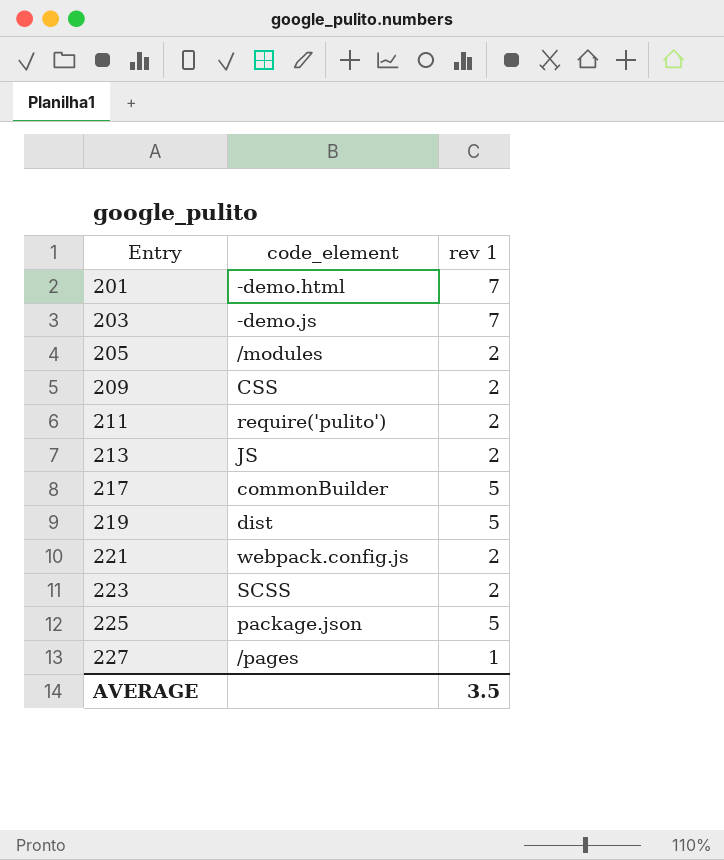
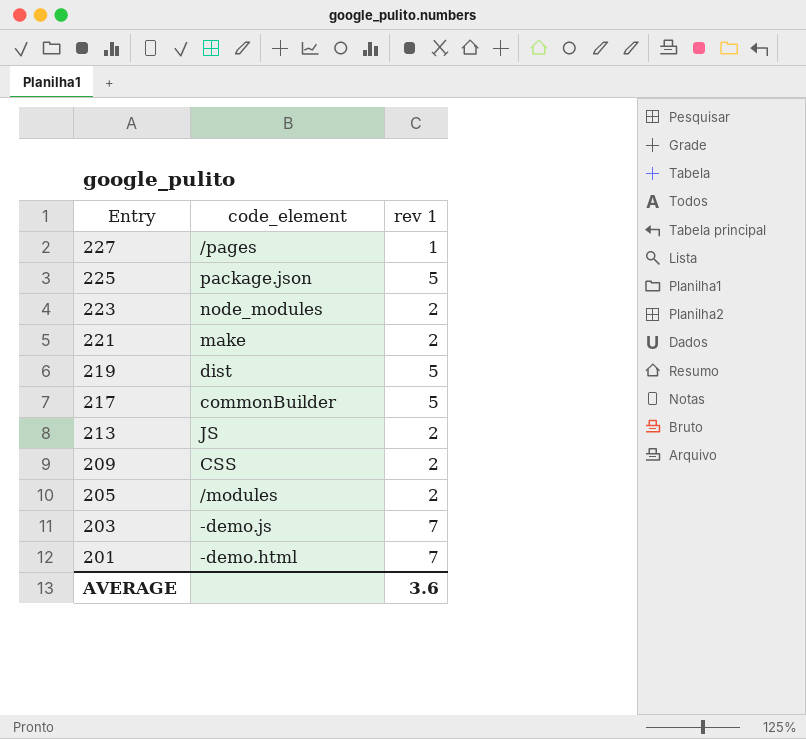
row order: Entry ascending -> Entry descending
row 211: require('pulito') | 2 -> none
223 | code_element: SCSS -> node_modules
221 | code_element: webpack.config.js -> make
AVERAGE | rev 1: 3.5 -> 3.6

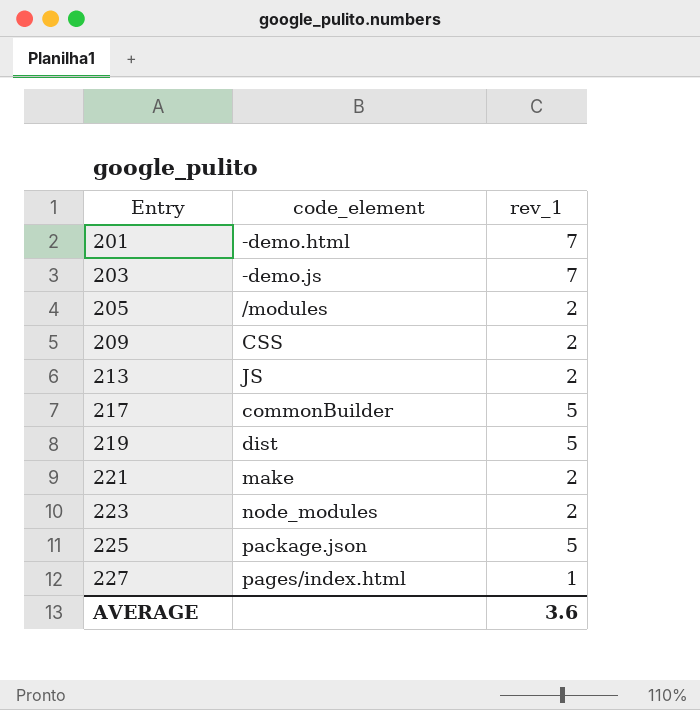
row order: Entry descending -> Entry ascending
column name: rev 1 -> rev_1
227 | code_element: /pages -> pages/index.html

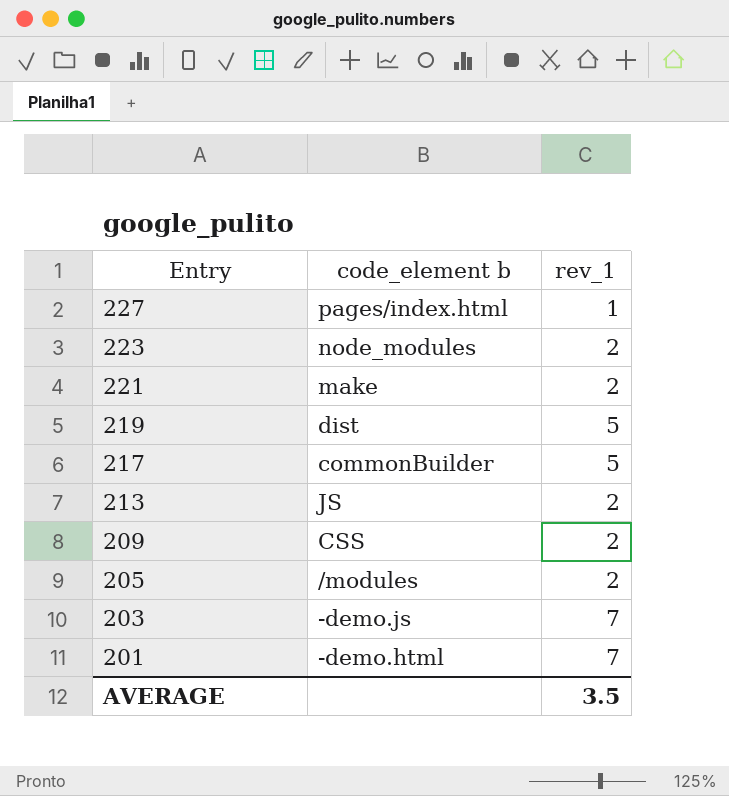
row order: Entry ascending -> Entry descending
column name: code_element -> code_element b
row 225: package.json | 5 -> none
AVERAGE | rev_1: 3.6 -> 3.5

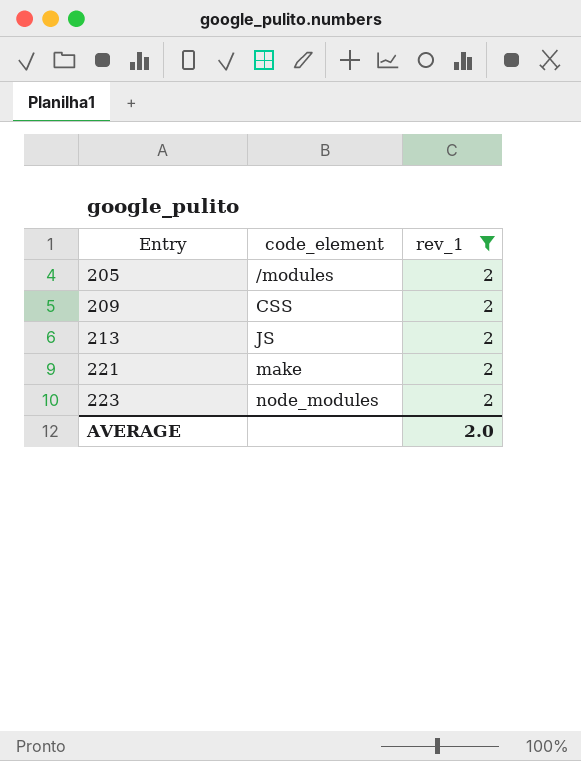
filter: none -> rev_1 = 2
row order: Entry descending -> Entry ascending
column name: code_element b -> code_element
AVERAGE | rev_1: 3.5 -> 2.0

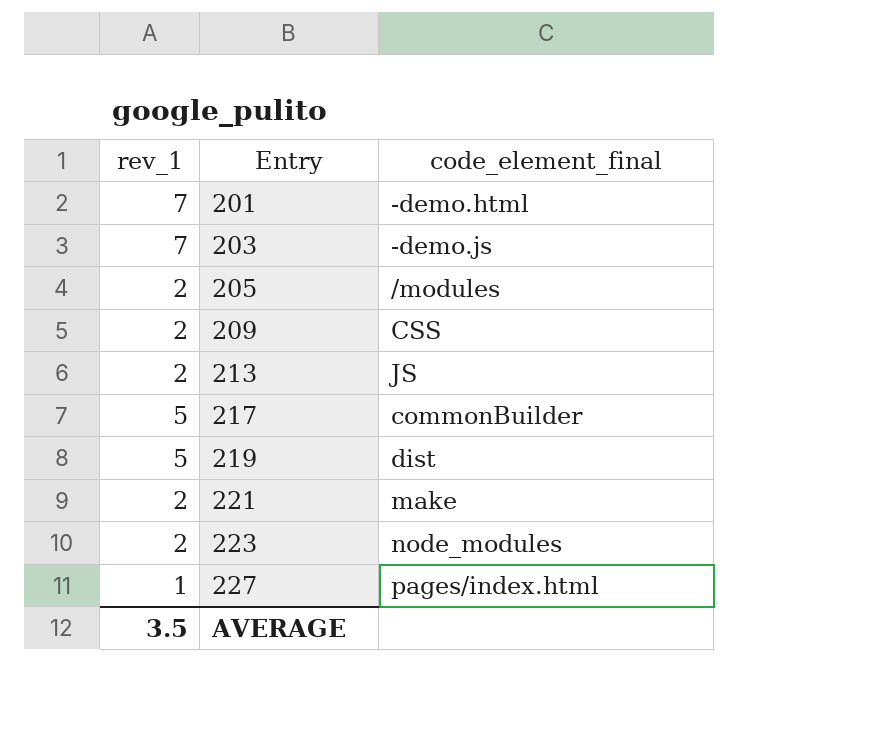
filter: rev_1 = 2 -> none
column rev_1 | position: 3 -> 1
column name: code_element -> code_element_final
AVERAGE | rev_1: 2.0 -> 3.5

